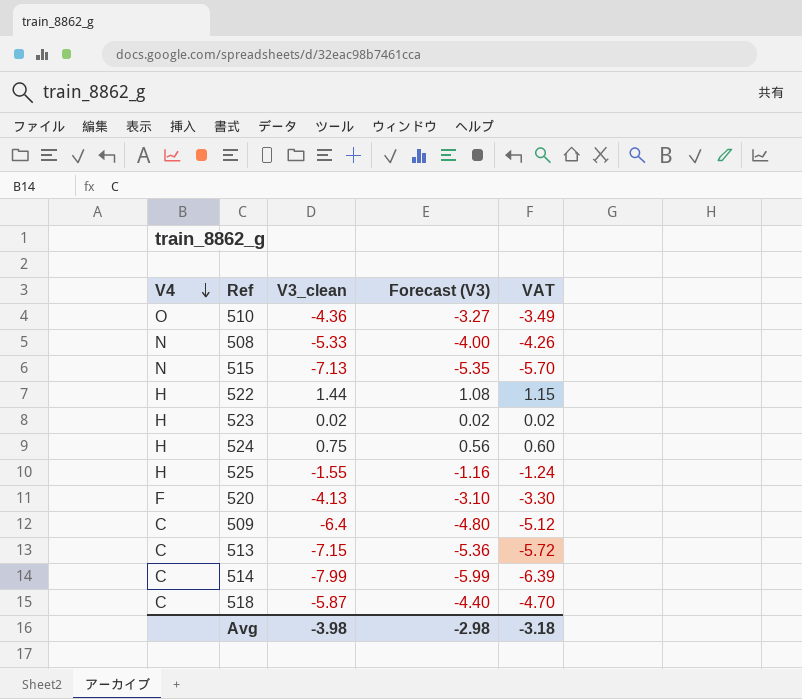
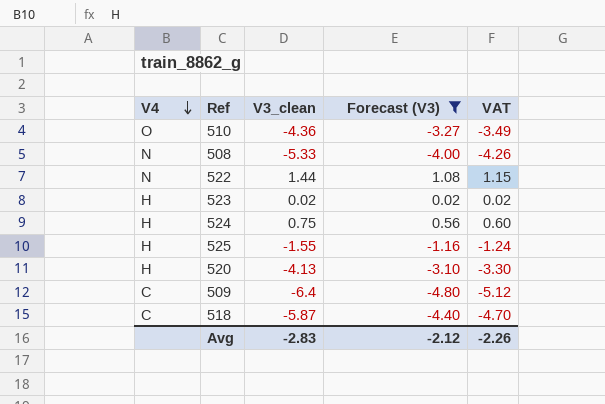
filter: none -> Forecast (V3) >= -4.80
522 | V4: H -> N
520 | V4: F -> H
Avg | V3_clean: -3.98 -> -2.83
Avg | Forecast (V3): -2.98 -> -2.12
Avg | VAT: -3.18 -> -2.26

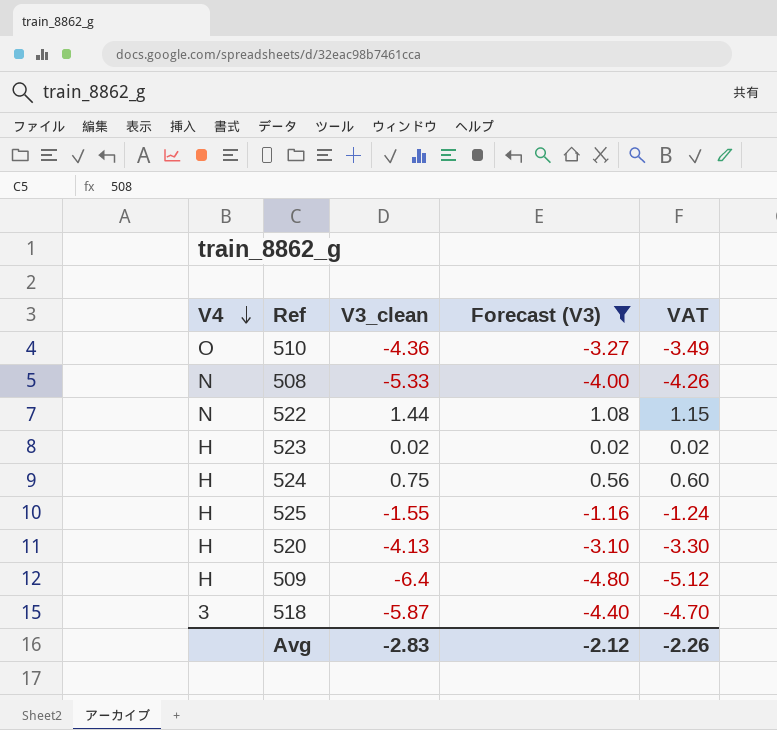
509 | V4: C -> H
518 | V4: C -> 3

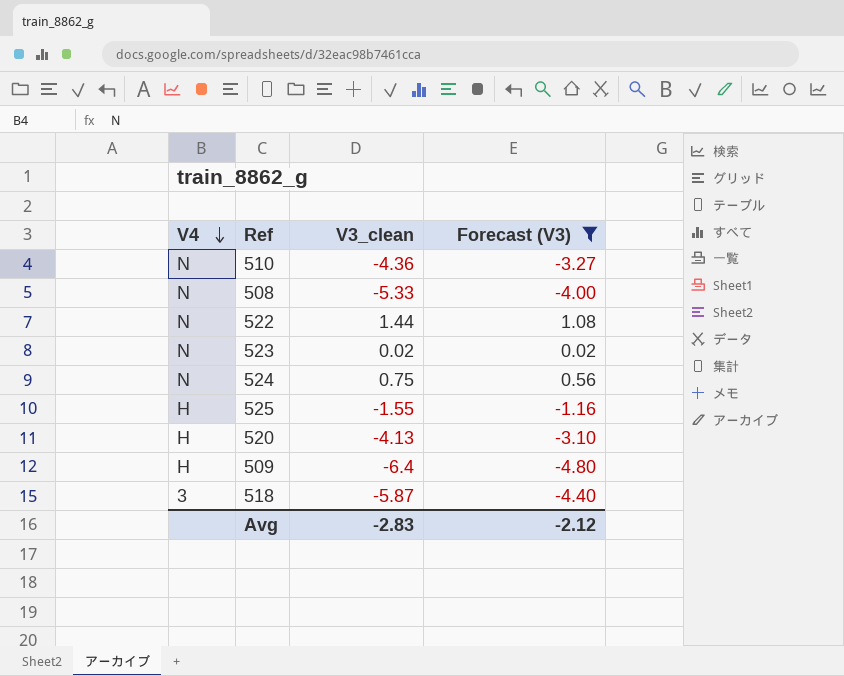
column VAT | formula: [V3_clean] * 0.8 -> none
510 | V4: O -> N
523 | V4: H -> N
524 | V4: H -> N

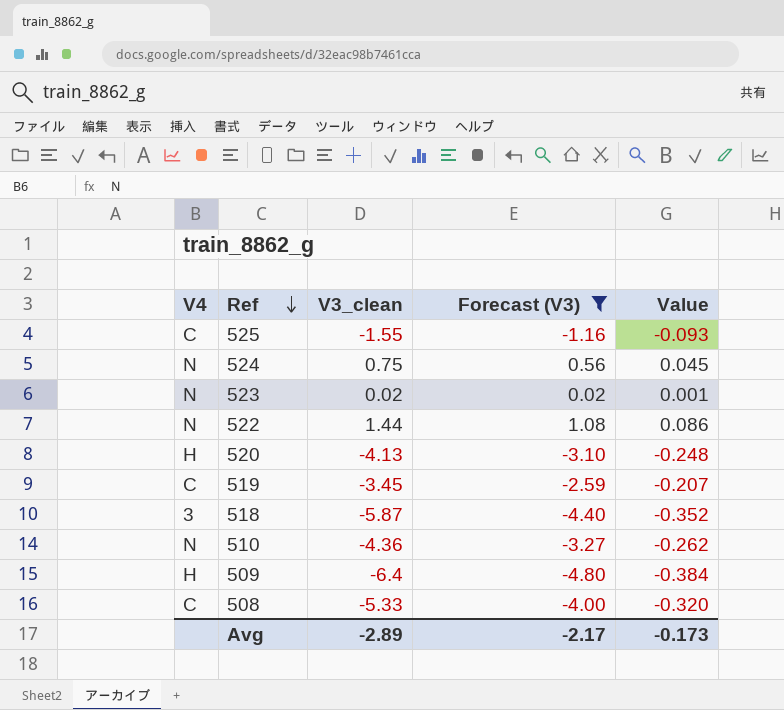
row order: V4 descending -> Ref descending
column Value | formula: none -> [V3_clean] * 0.06
525 | V4: H -> C
row 519: none -> C | -3.45 | -2.59 | -0.207
508 | V4: N -> C
Avg | V3_clean: -2.83 -> -2.89
Avg | Forecast (V3): -2.12 -> -2.17

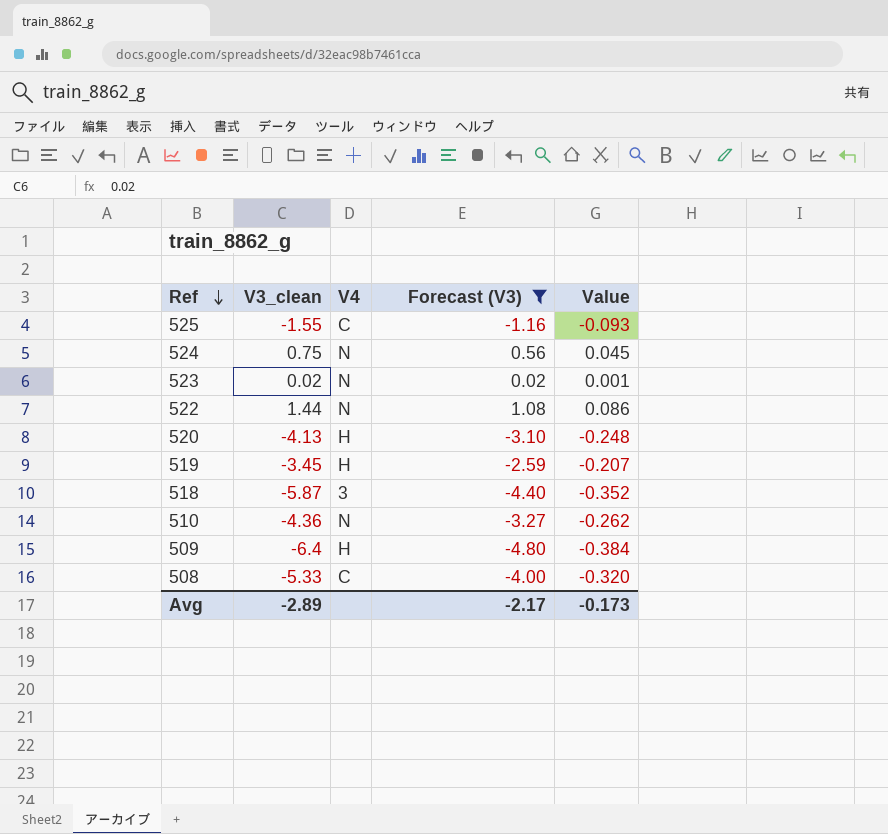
column V4 | position: 1 -> 3
519 | V4: C -> H

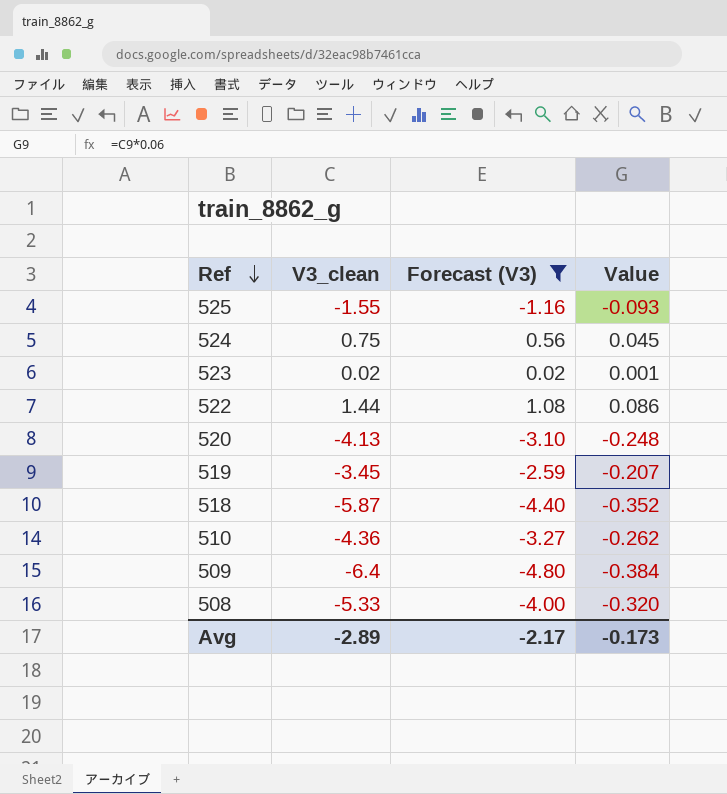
column V4 | position: 3 -> none

